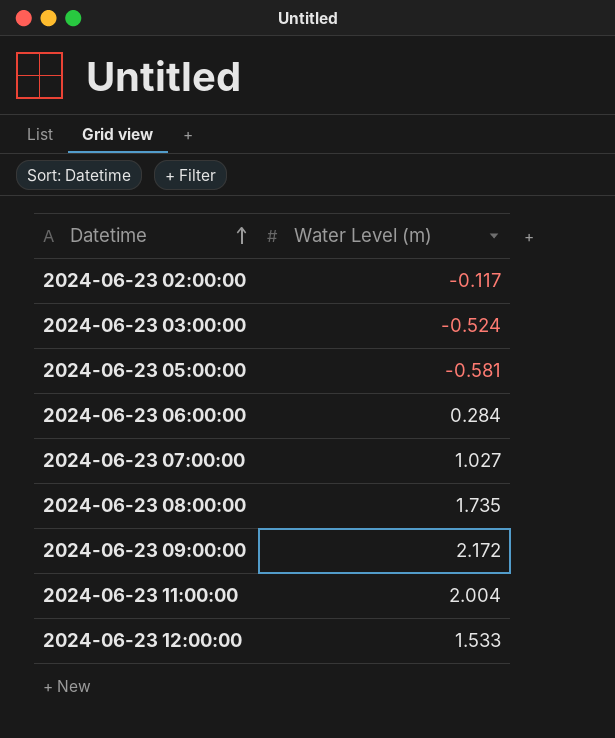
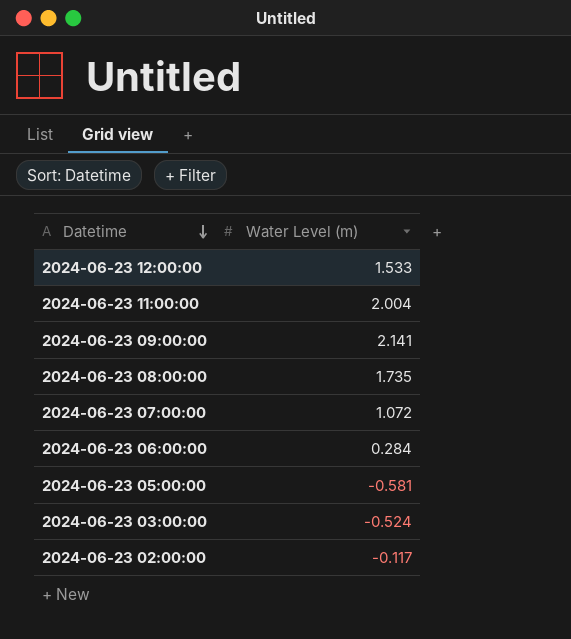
row order: Datetime ascending -> Datetime descending
2024-06-23 09:00:00 | Water Level (m): 2.172 -> 2.141
2024-06-23 07:00:00 | Water Level (m): 1.027 -> 1.072

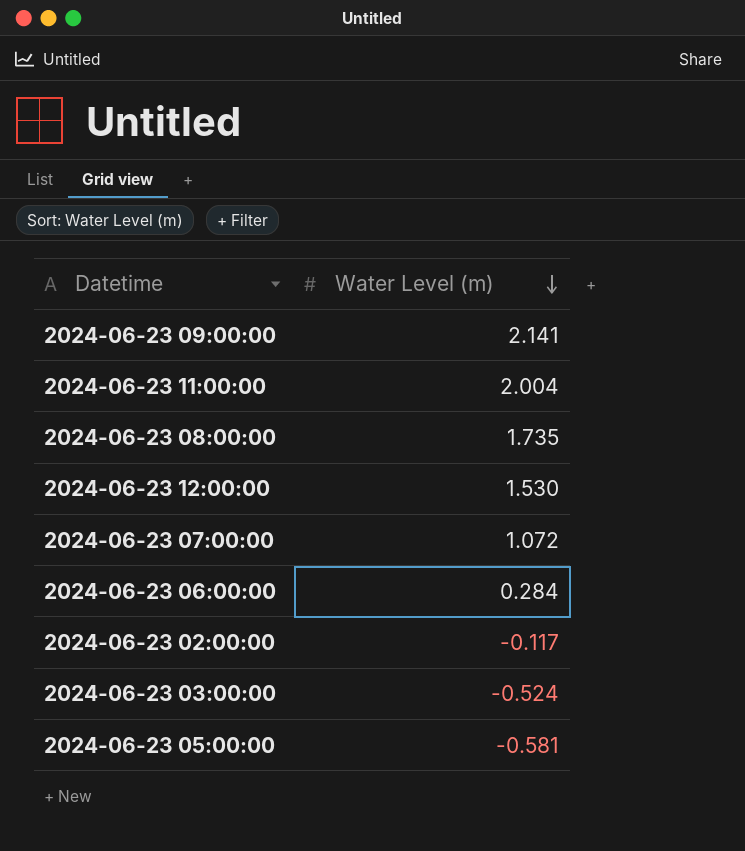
row order: Datetime descending -> Water Level (m) descending
2024-06-23 12:00:00 | Water Level (m): 1.533 -> 1.530

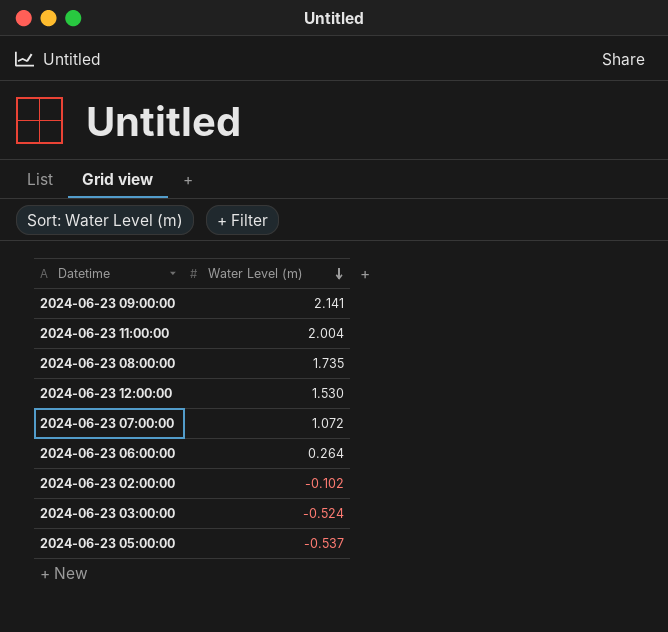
2024-06-23 06:00:00 | Water Level (m): 0.284 -> 0.264
2024-06-23 02:00:00 | Water Level (m): -0.117 -> -0.102
2024-06-23 05:00:00 | Water Level (m): -0.581 -> -0.537

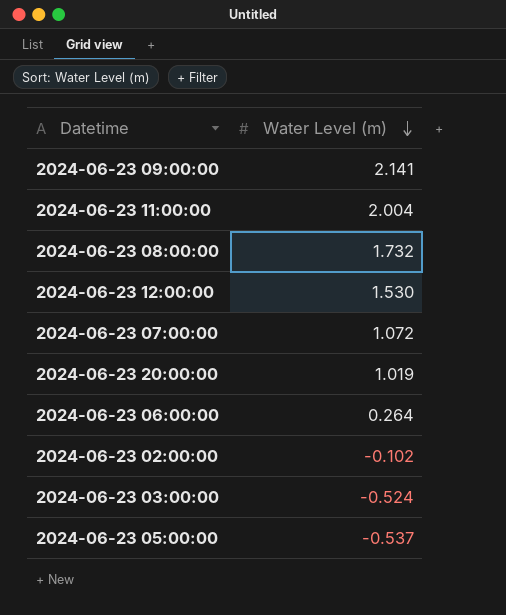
2024-06-23 08:00:00 | Water Level (m): 1.735 -> 1.732
row 2024-06-23 20:00:00: none -> 1.019

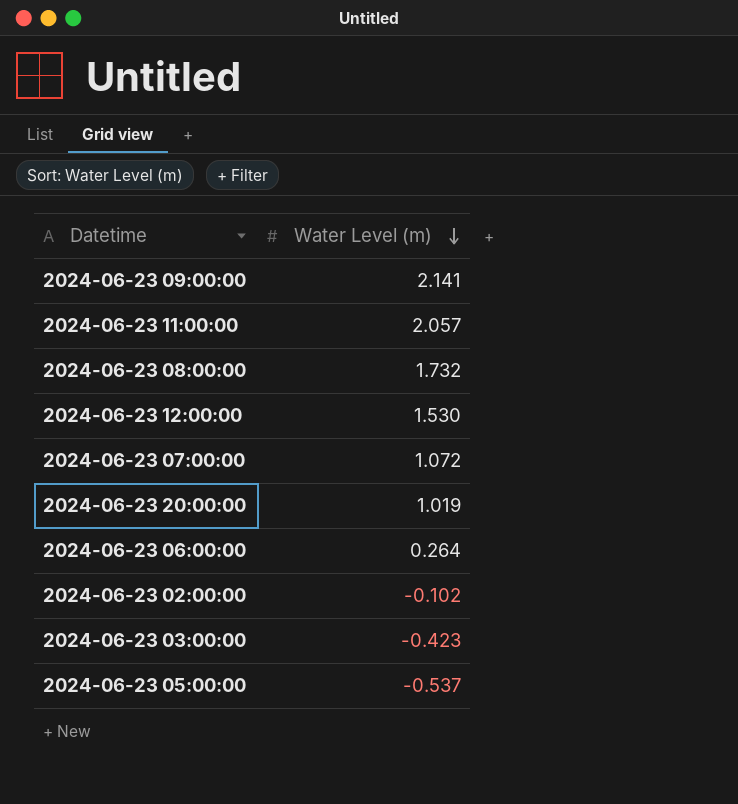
2024-06-23 11:00:00 | Water Level (m): 2.004 -> 2.057
2024-06-23 03:00:00 | Water Level (m): -0.524 -> -0.423

